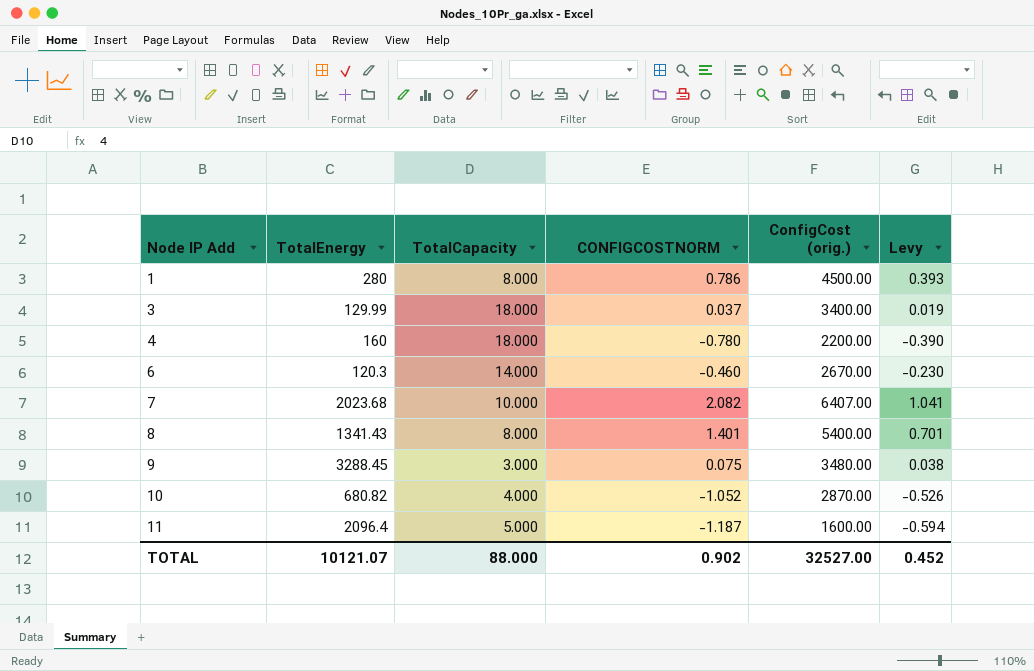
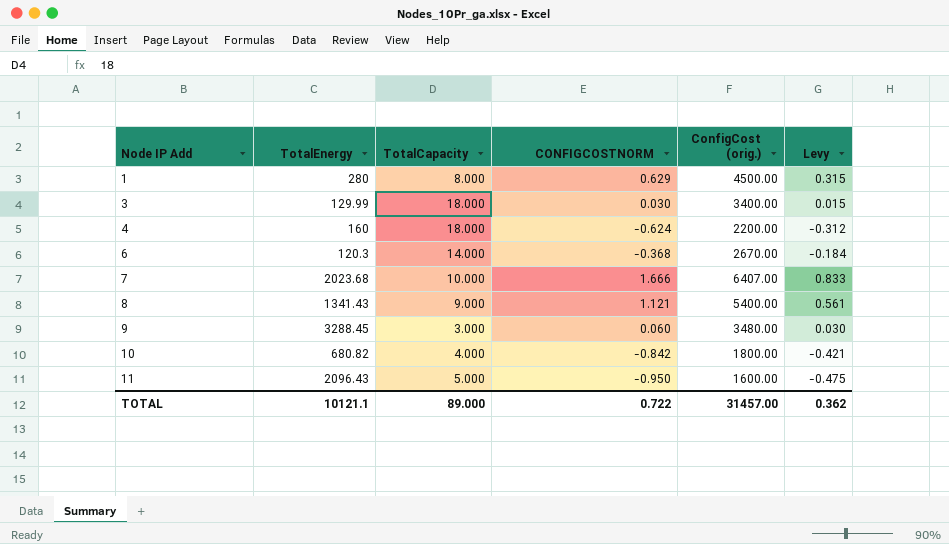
1 | CONFIGCOSTNORM: 0.786 -> 0.629
1 | Levy: 0.393 -> 0.315
3 | CONFIGCOSTNORM: 0.037 -> 0.030
3 | Levy: 0.019 -> 0.015
4 | CONFIGCOSTNORM: -0.780 -> -0.624
4 | Levy: -0.390 -> -0.312
6 | CONFIGCOSTNORM: -0.460 -> -0.368
6 | Levy: -0.230 -> -0.184
7 | CONFIGCOSTNORM: 2.082 -> 1.666
7 | Levy: 1.041 -> 0.833
8 | TotalCapacity: 8.000 -> 9.000
8 | CONFIGCOSTNORM: 1.401 -> 1.121
8 | Levy: 0.701 -> 0.561
9 | CONFIGCOSTNORM: 0.075 -> 0.060
9 | Levy: 0.038 -> 0.030
10 | CONFIGCOSTNORM: -1.052 -> -0.842
10 | ConfigCost (orig.): 2870.00 -> 1800.00
10 | Levy: -0.526 -> -0.421
11 | TotalEnergy: 2096.4 -> 2096.43
11 | CONFIGCOSTNORM: -1.187 -> -0.950
11 | Levy: -0.594 -> -0.475
TOTAL | TotalEnergy: 10121.07 -> 10121.1
TOTAL | TotalCapacity: 88.000 -> 89.000
TOTAL | CONFIGCOSTNORM: 0.902 -> 0.722
TOTAL | ConfigCost (orig.): 32527.00 -> 31457.00
TOTAL | Levy: 0.452 -> 0.362

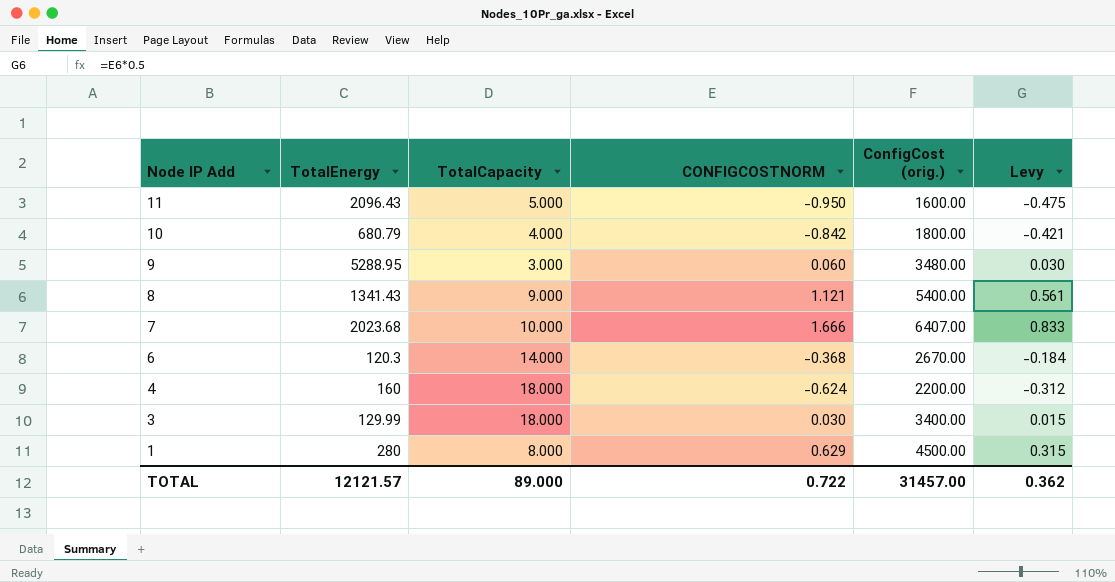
row order: Node IP Add ascending -> Node IP Add descending
10 | TotalEnergy: 680.82 -> 680.79
9 | TotalEnergy: 3288.45 -> 5288.95
TOTAL | TotalEnergy: 10121.1 -> 12121.57

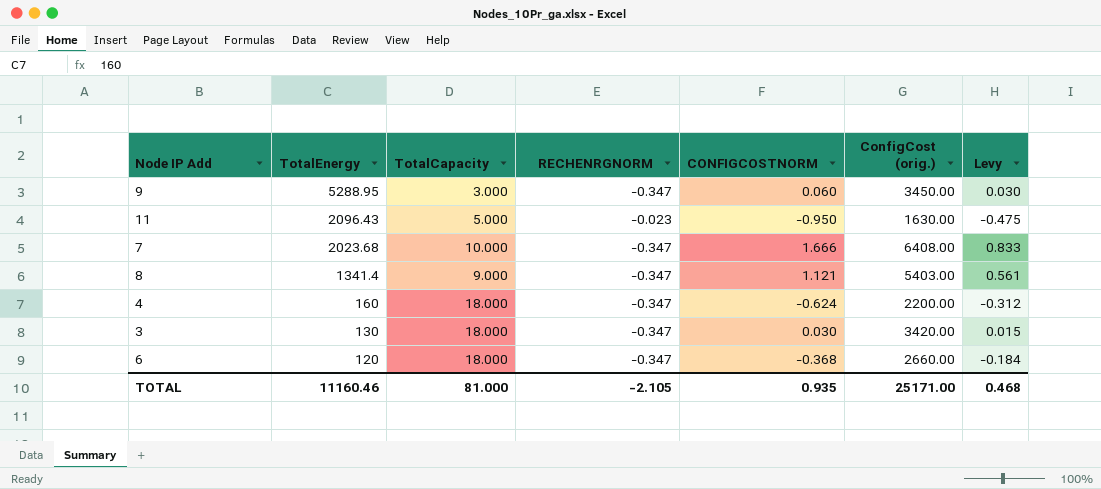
row order: Node IP Add descending -> TotalEnergy descending
column RECHENRGNORM | position: none -> 4
row 10: 680.79 | 4.000 | -0.842 | 1800.00 | -0.421 -> none
row 1: 280 | 8.000 | 0.629 | 4500.00 | 0.315 -> none
9 | ConfigCost (orig.): 3480.00 -> 3450.00
11 | ConfigCost (orig.): 1600.00 -> 1630.00
7 | ConfigCost (orig.): 6407.00 -> 6408.00
8 | TotalEnergy: 1341.43 -> 1341.4
8 | ConfigCost (orig.): 5400.00 -> 5403.00
3 | TotalEnergy: 129.99 -> 130
3 | ConfigCost (orig.): 3400.00 -> 3420.00
6 | TotalEnergy: 120.3 -> 120
6 | TotalCapacity: 14.000 -> 18.000
6 | ConfigCost (orig.): 2670.00 -> 2660.00
TOTAL | TotalEnergy: 12121.57 -> 11160.46
TOTAL | TotalCapacity: 89.000 -> 81.000
TOTAL | CONFIGCOSTNORM: 0.722 -> 0.935
TOTAL | ConfigCost (orig.): 31457.00 -> 25171.00
TOTAL | Levy: 0.362 -> 0.468

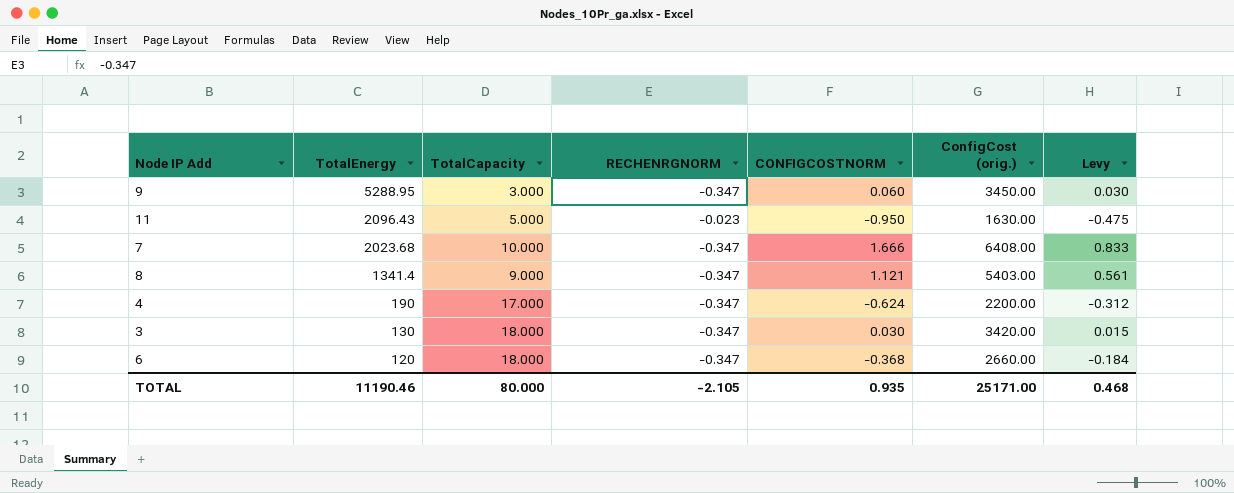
4 | TotalEnergy: 160 -> 190
4 | TotalCapacity: 18.000 -> 17.000
TOTAL | TotalEnergy: 11160.46 -> 11190.46
TOTAL | TotalCapacity: 81.000 -> 80.000

